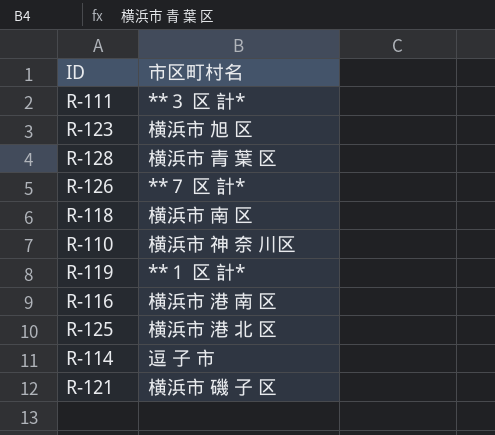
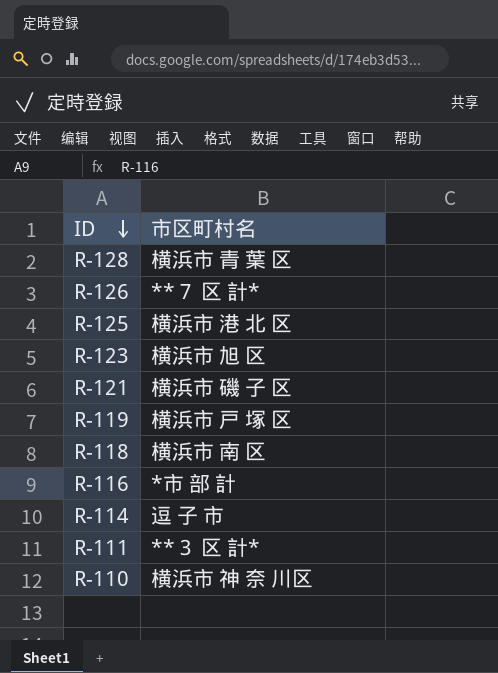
row order: none -> ID descending
R-119 | 市区町村名: **１ 区 計* -> 横浜市 戸 塚 区
R-116 | 市区町村名: 横浜市 港 南 区 -> *市 部 計

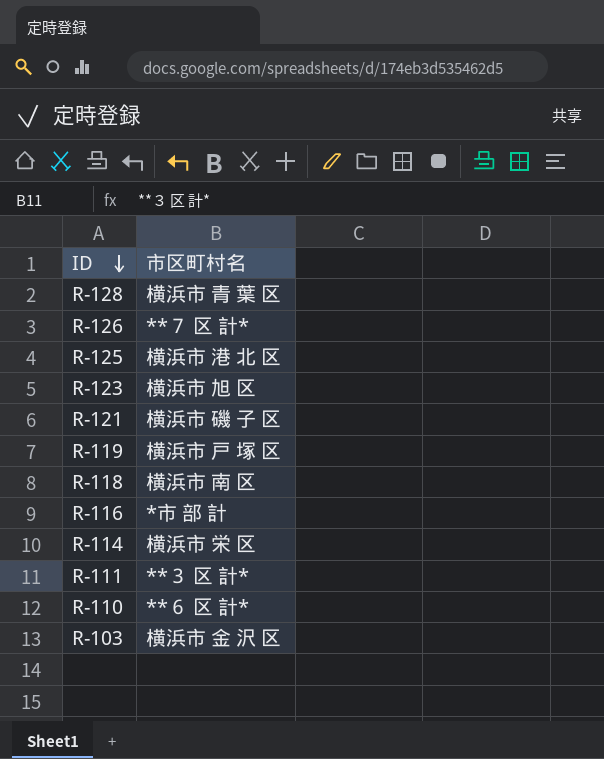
R-114 | 市区町村名: 逗 子 市 -> 横浜市 栄 区
R-110 | 市区町村名: 横浜市 神 奈 川区 -> **６ 区 計*
row R-103: none -> 横浜市 金 沢 区

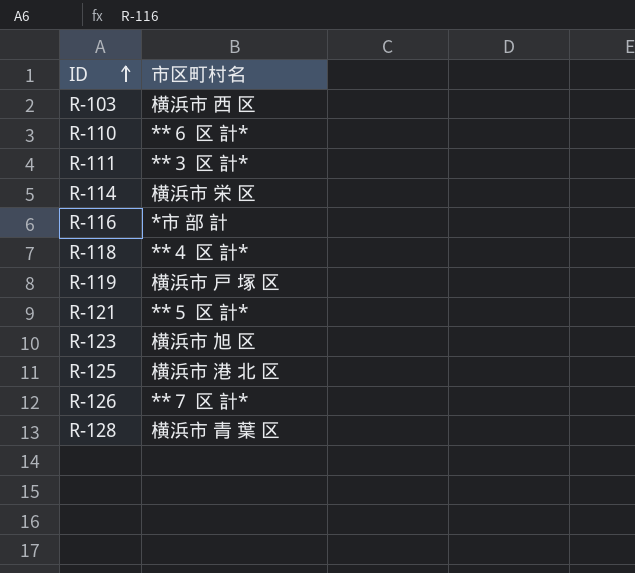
row order: ID descending -> ID ascending
R-103 | 市区町村名: 横浜市 金 沢 区 -> 横浜市 西 区
R-118 | 市区町村名: 横浜市 南 区 -> **４ 区 計*
R-121 | 市区町村名: 横浜市 磯 子 区 -> **５ 区 計*

